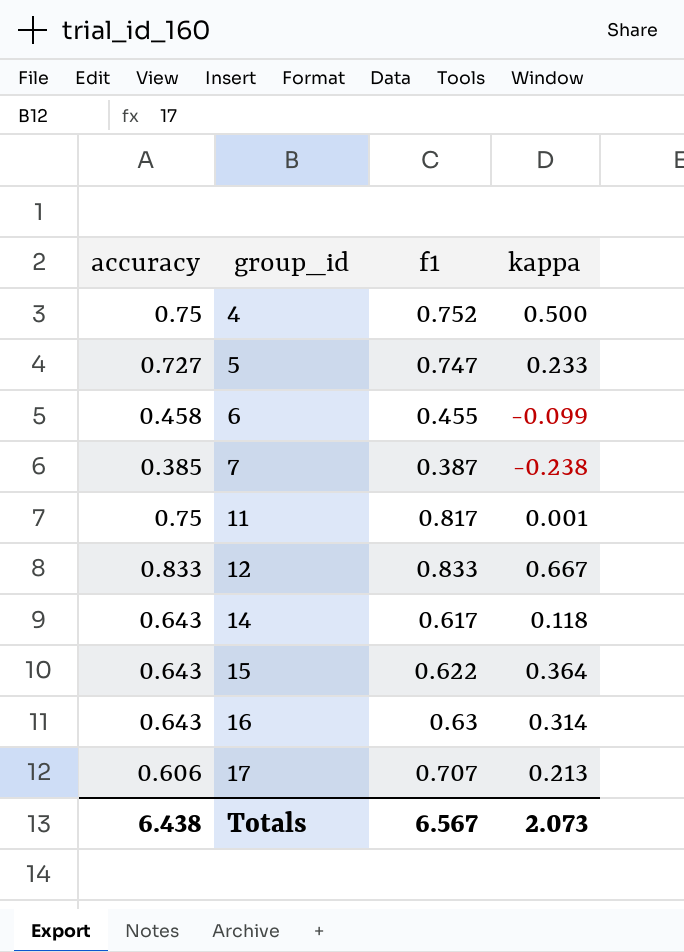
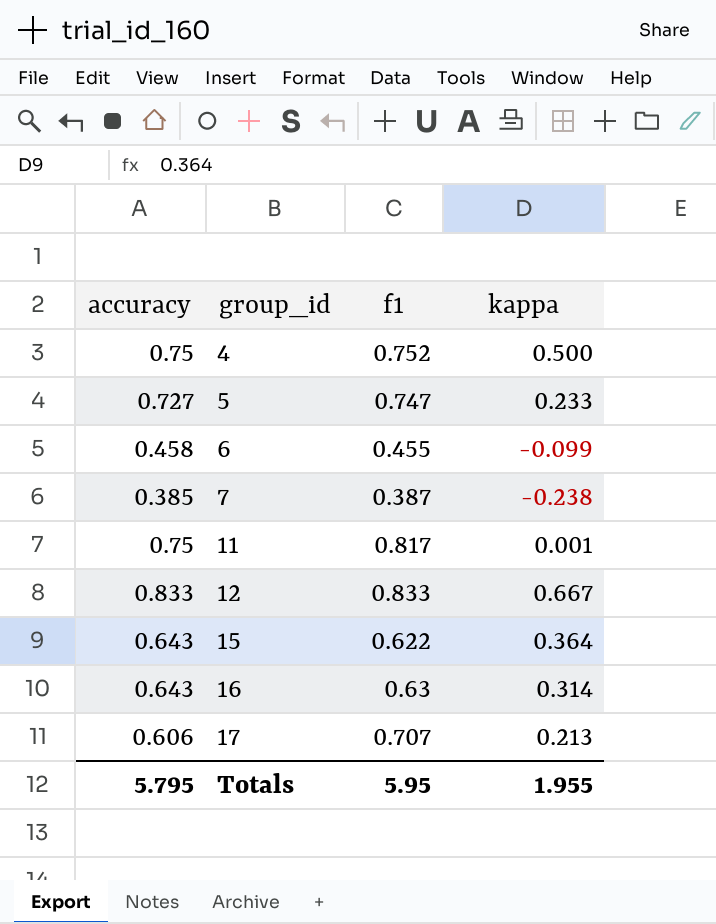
row 14: 0.643 | 0.617 | 0.118 -> none
Totals | accuracy: 6.438 -> 5.795
Totals | f1: 6.567 -> 5.95
Totals | kappa: 2.073 -> 1.955

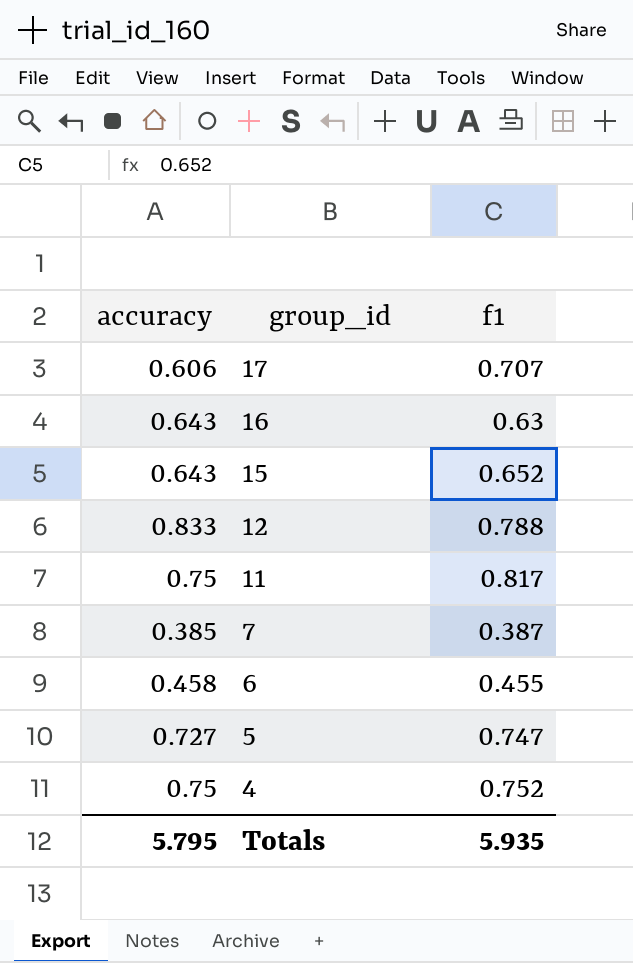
row order: group_id ascending -> group_id descending
column kappa | position: 4 -> none
15 | f1: 0.622 -> 0.652
12 | f1: 0.833 -> 0.788
Totals | f1: 5.95 -> 5.935

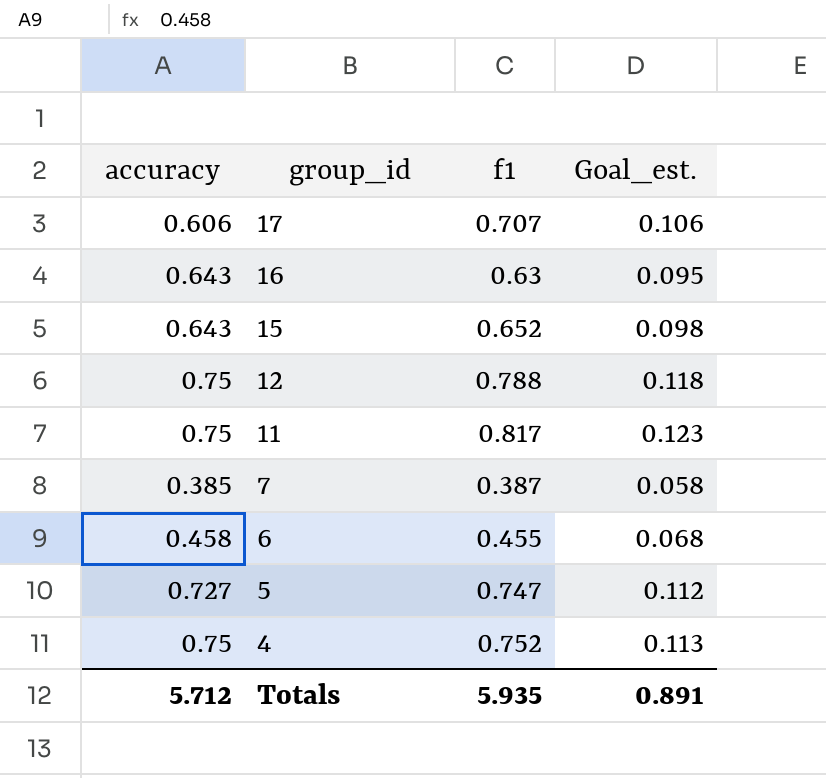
column Goal_est. | formula: none -> [f1] * 0.15
12 | accuracy: 0.833 -> 0.75
Totals | accuracy: 5.795 -> 5.712

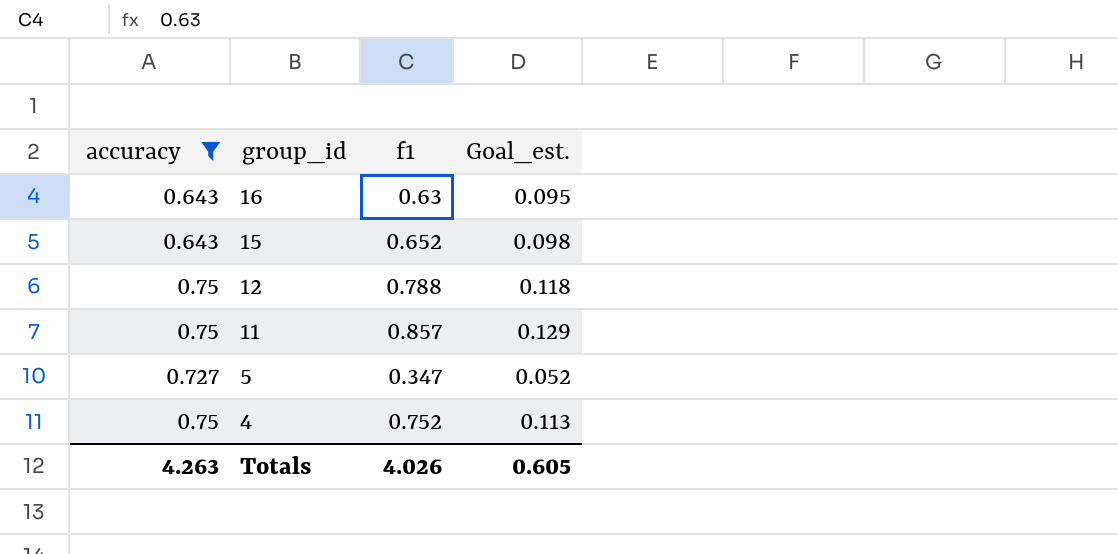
filter: none -> accuracy >= 0.643
11 | f1: 0.817 -> 0.857
11 | Goal_est.: 0.123 -> 0.129
5 | f1: 0.747 -> 0.347
5 | Goal_est.: 0.112 -> 0.052
Totals | accuracy: 5.712 -> 4.263
Totals | f1: 5.935 -> 4.026
Totals | Goal_est.: 0.891 -> 0.605

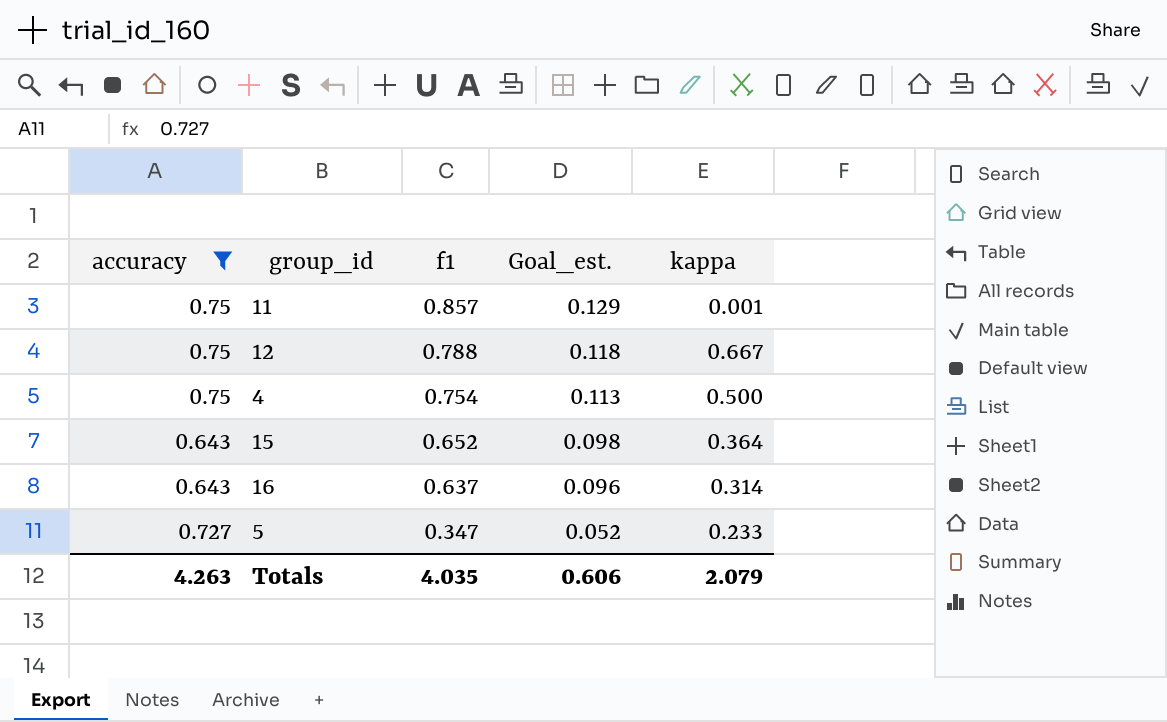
row order: group_id descending -> f1 descending
column kappa | position: none -> 5
4 | f1: 0.752 -> 0.754
16 | f1: 0.63 -> 0.637
16 | Goal_est.: 0.095 -> 0.096
Totals | f1: 4.026 -> 4.035
Totals | Goal_est.: 0.605 -> 0.606

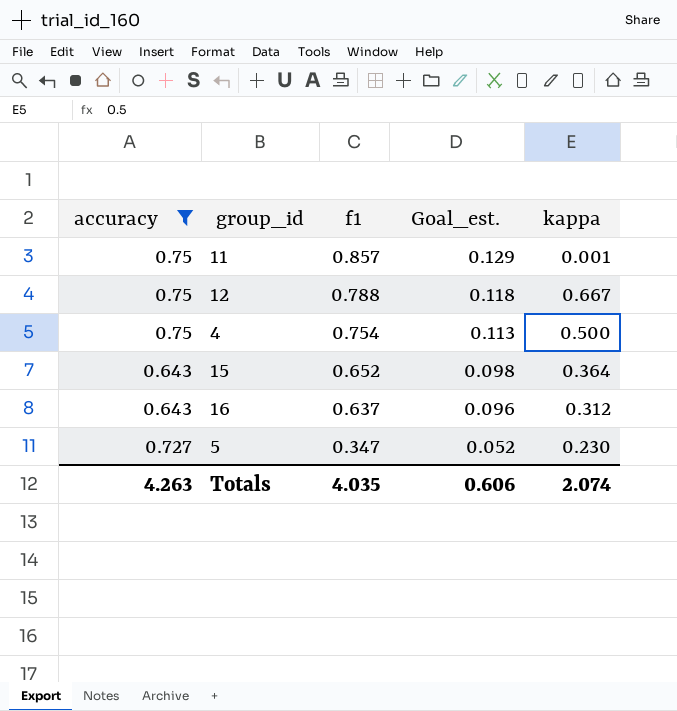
16 | kappa: 0.314 -> 0.312
5 | kappa: 0.233 -> 0.230
Totals | kappa: 2.079 -> 2.074

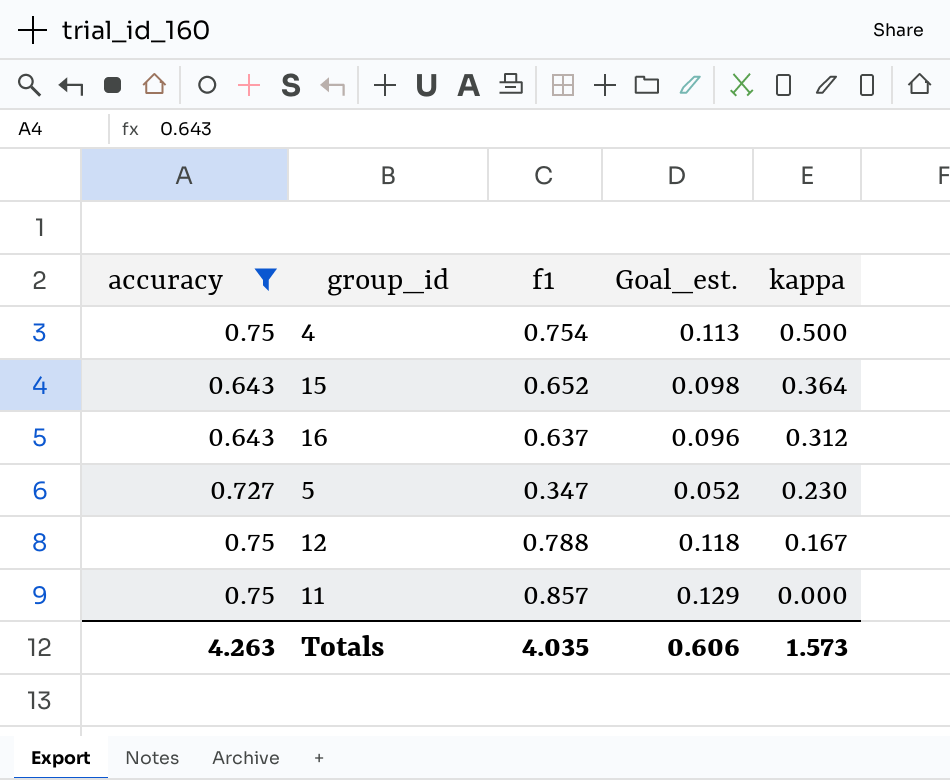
row order: f1 descending -> kappa descending
12 | kappa: 0.667 -> 0.167
11 | kappa: 0.001 -> 0.000
Totals | kappa: 2.074 -> 1.573

